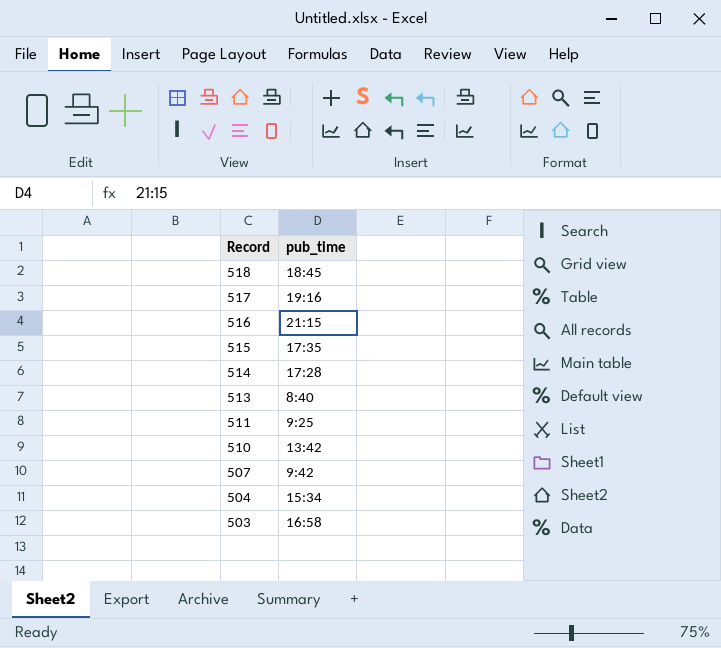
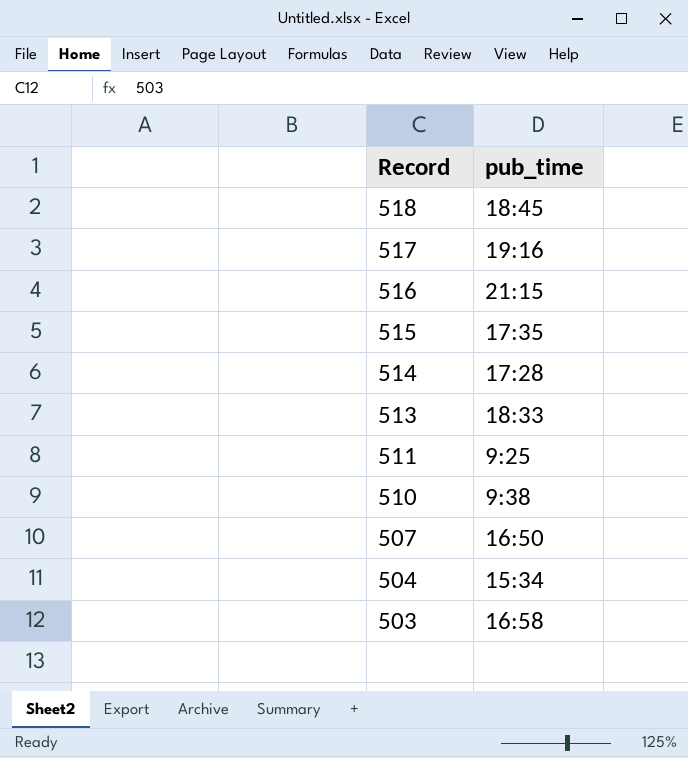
513 | pub_time: 8:40 -> 18:33
510 | pub_time: 13:42 -> 9:38
507 | pub_time: 9:42 -> 16:50

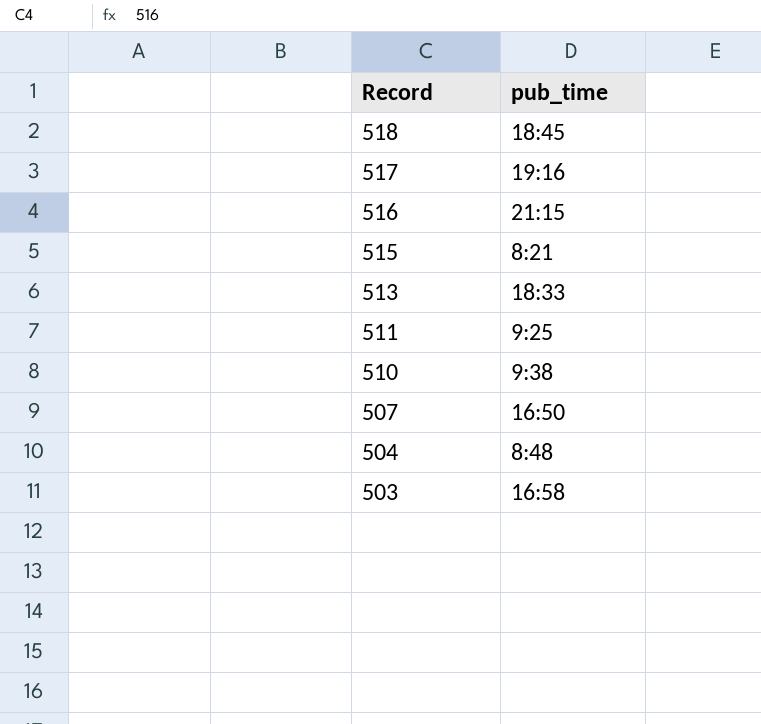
row 514: 17:28 -> none
515 | pub_time: 17:35 -> 8:21
504 | pub_time: 15:34 -> 8:48

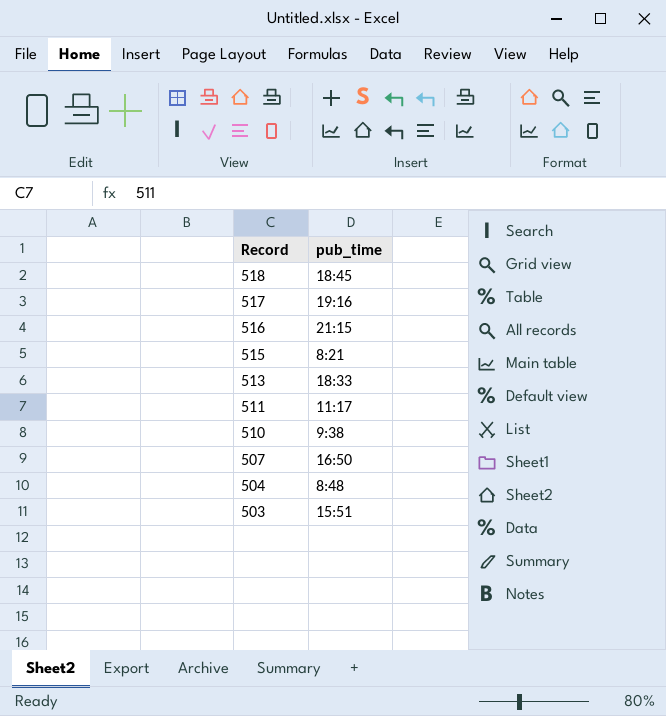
511 | pub_time: 9:25 -> 11:17
503 | pub_time: 16:58 -> 15:51

